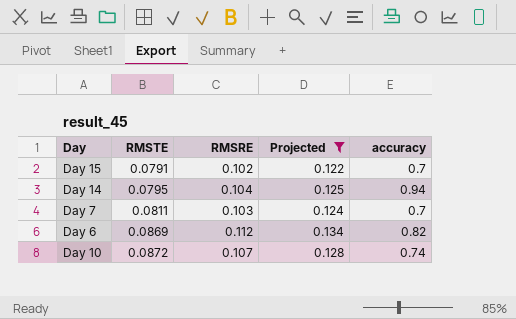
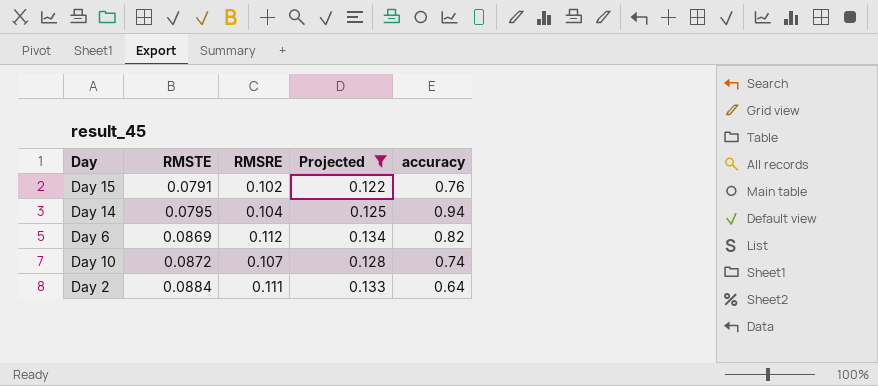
row Day 7: 0.0811 | 0.103 | 0.124 | 0.7 -> none
Day 15 | accuracy: 0.7 -> 0.76
row Day 2: none -> 0.0884 | 0.111 | 0.133 | 0.64

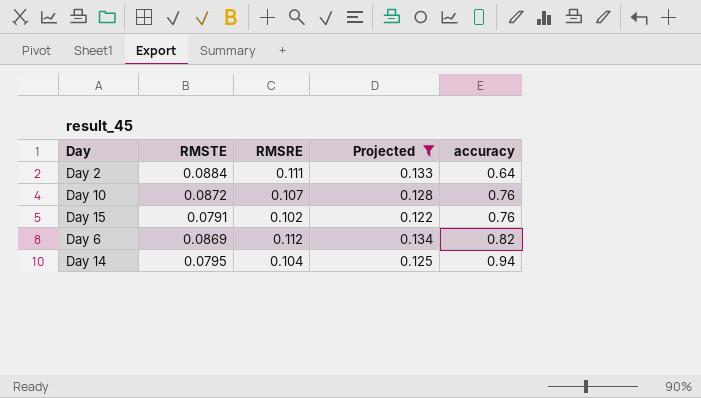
row order: RMSTE ascending -> accuracy ascending
Day 10 | accuracy: 0.74 -> 0.76

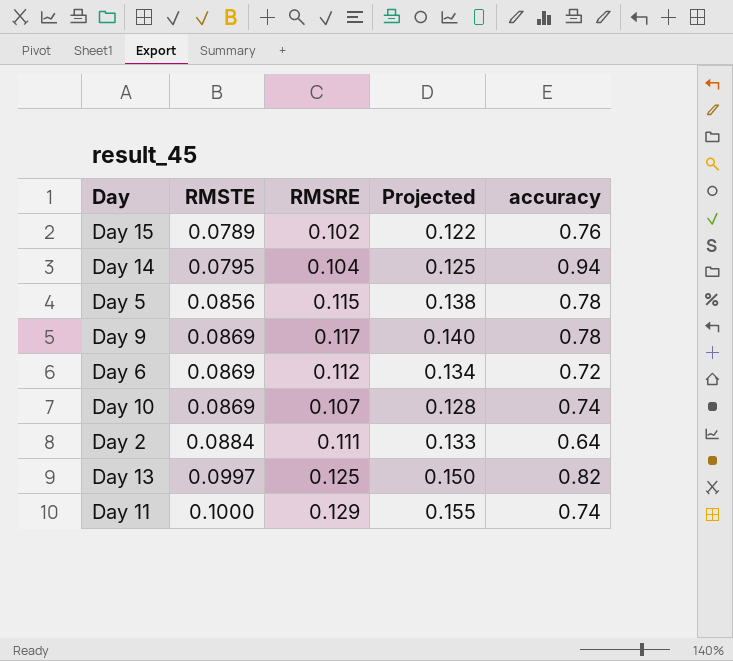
filter: Projected <= 0.134 -> none
row order: accuracy ascending -> RMSTE ascending
Day 15 | RMSTE: 0.0791 -> 0.0789
Day 6 | accuracy: 0.82 -> 0.72
Day 10 | RMSTE: 0.0872 -> 0.0869
Day 10 | accuracy: 0.76 -> 0.74

